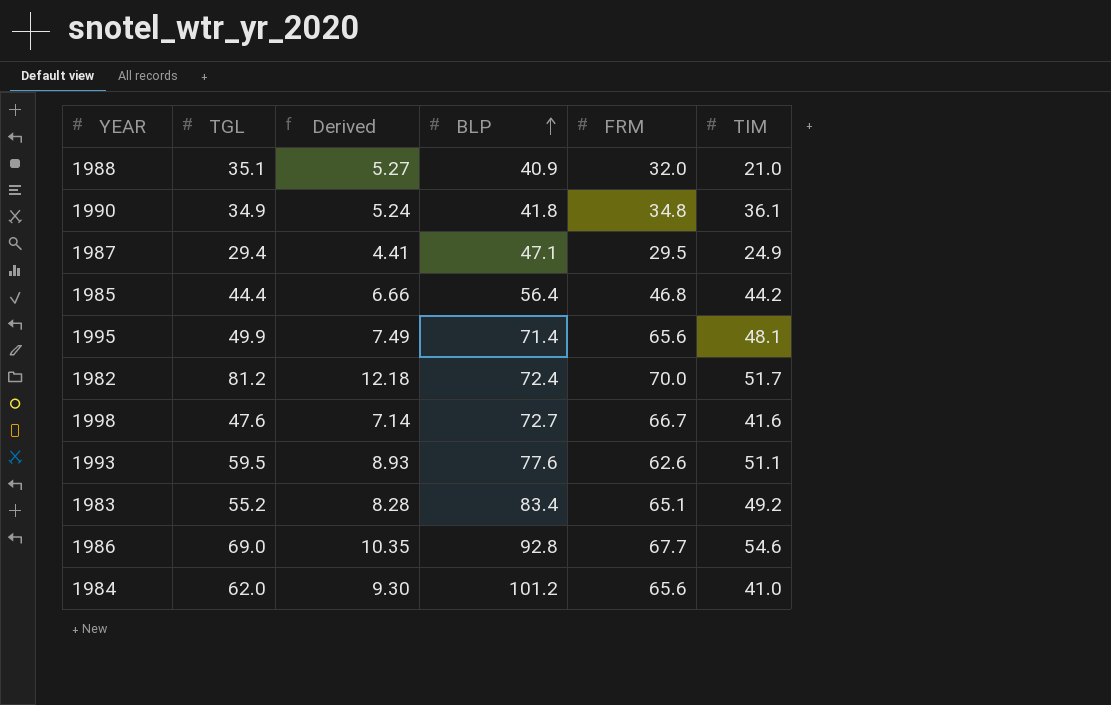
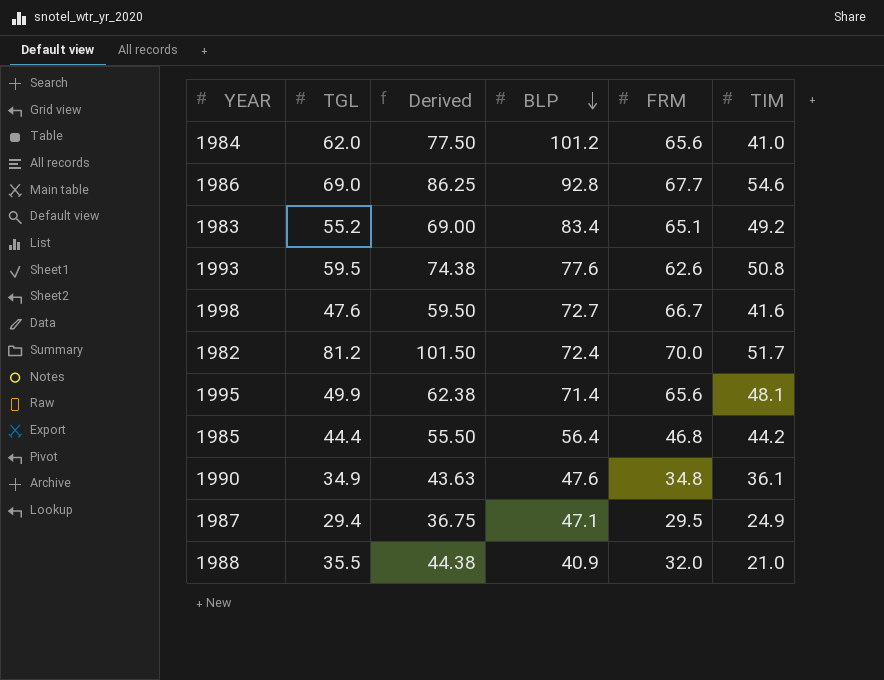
row order: BLP ascending -> BLP descending
column Derived | formula: [TGL] * 0.15 -> [TGL] * 1.25
1993 | TIM: 51.1 -> 50.8
1990 | BLP: 41.8 -> 47.6
1988 | TGL: 35.1 -> 35.5

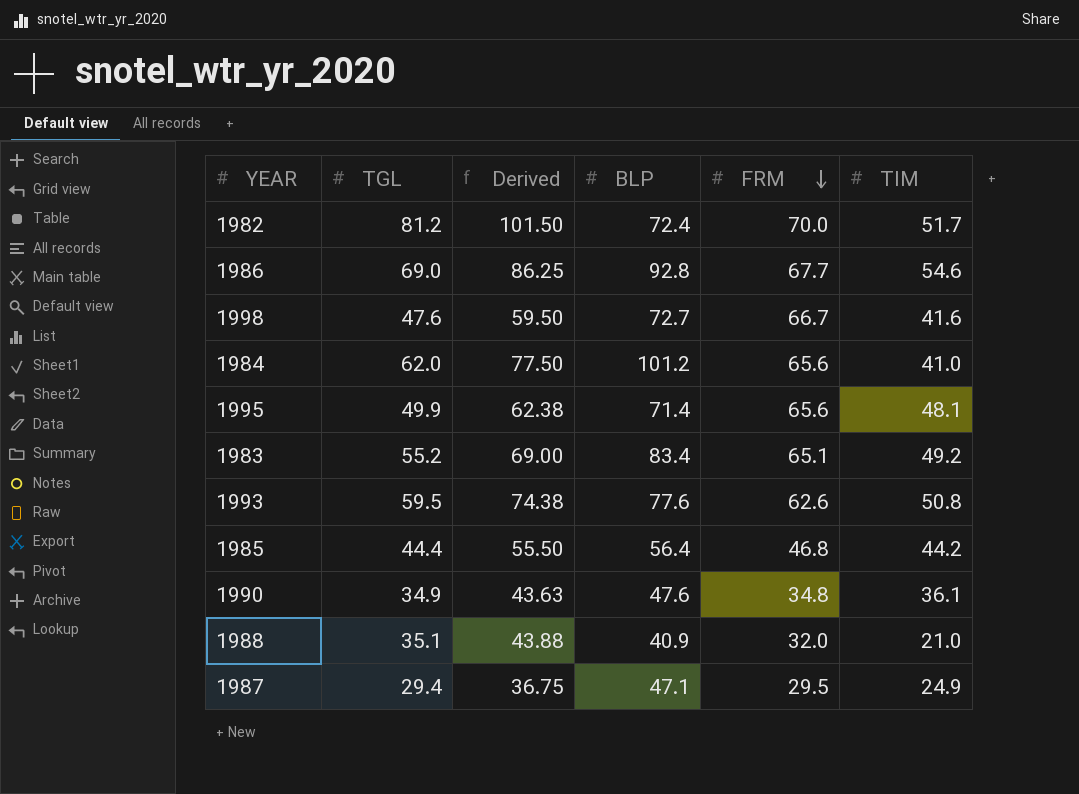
row order: BLP descending -> FRM descending
1988 | TGL: 35.5 -> 35.1
1988 | Derived: 44.38 -> 43.88

